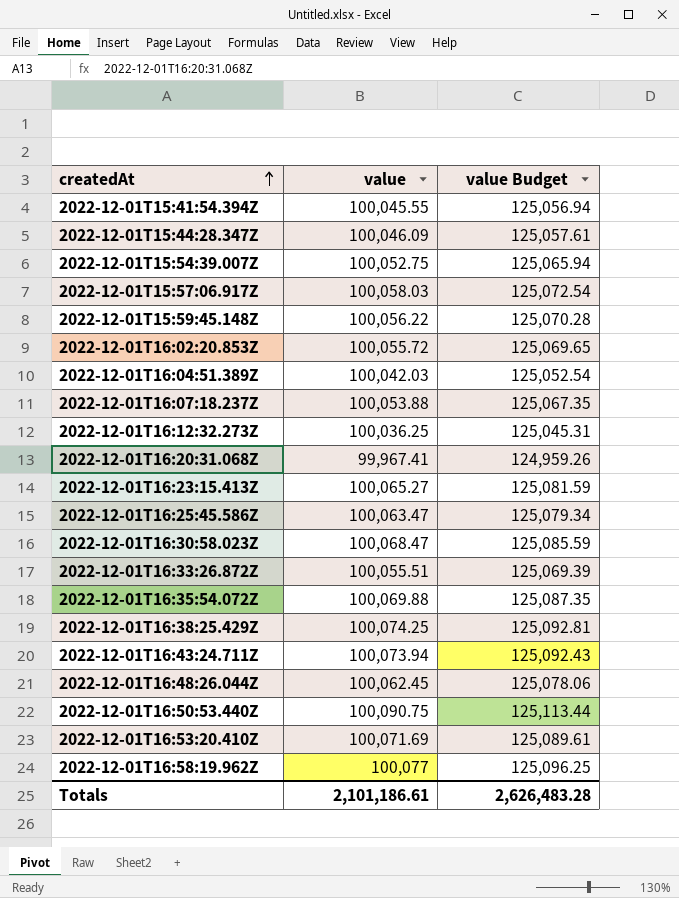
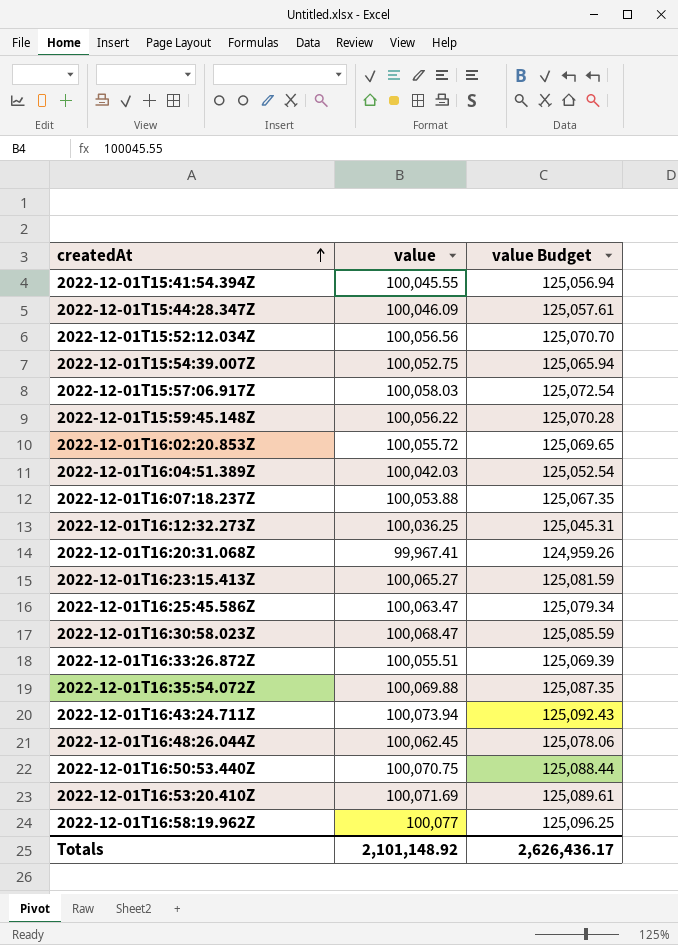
row 2022-12-01T16:38:25.429Z: 100,074.25 | 125,092.81 -> none
row 2022-12-01T15:52:12.034Z: none -> 100,056.56 | 125,070.70
2022-12-01T16:50:53.440Z | value: 100,090.75 -> 100,070.75
2022-12-01T16:50:53.440Z | value Budget: 125,113.44 -> 125,088.44
Totals | value: 2,101,186.61 -> 2,101,148.92
Totals | value Budget: 2,626,483.28 -> 2,626,436.17

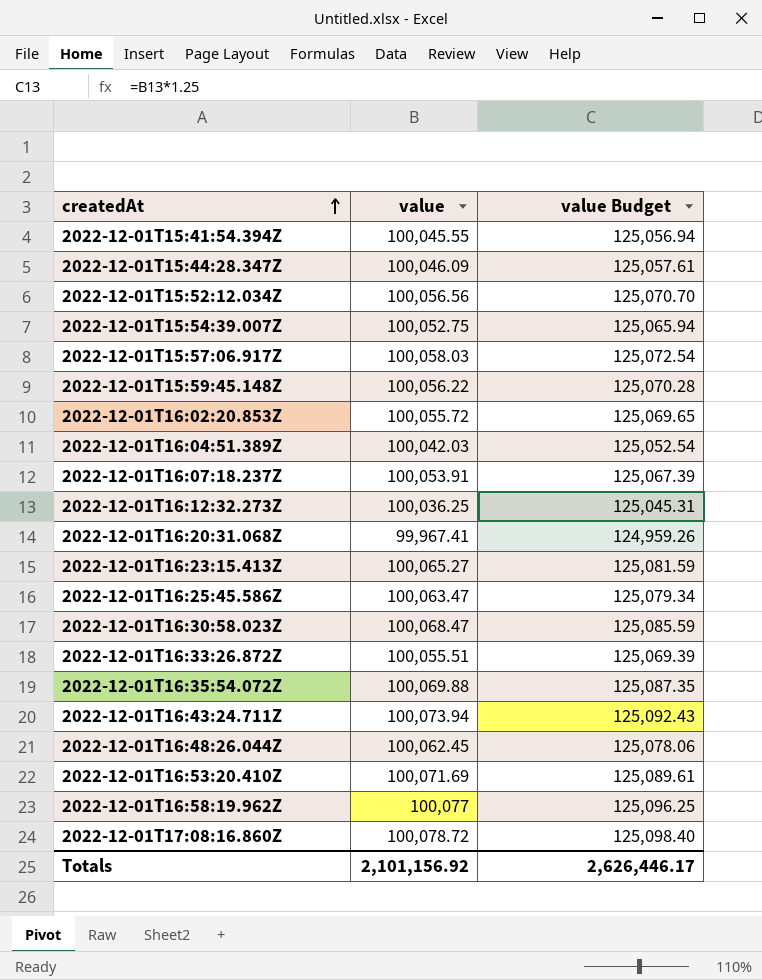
row 2022-12-01T16:50:53.440Z: 100,070.75 | 125,088.44 -> none
2022-12-01T16:07:18.237Z | value: 100,053.88 -> 100,053.91
2022-12-01T16:07:18.237Z | value Budget: 125,067.35 -> 125,067.39
row 2022-12-01T17:08:16.860Z: none -> 100,078.72 | 125,098.40
Totals | value: 2,101,148.92 -> 2,101,156.92
Totals | value Budget: 2,626,436.17 -> 2,626,446.17

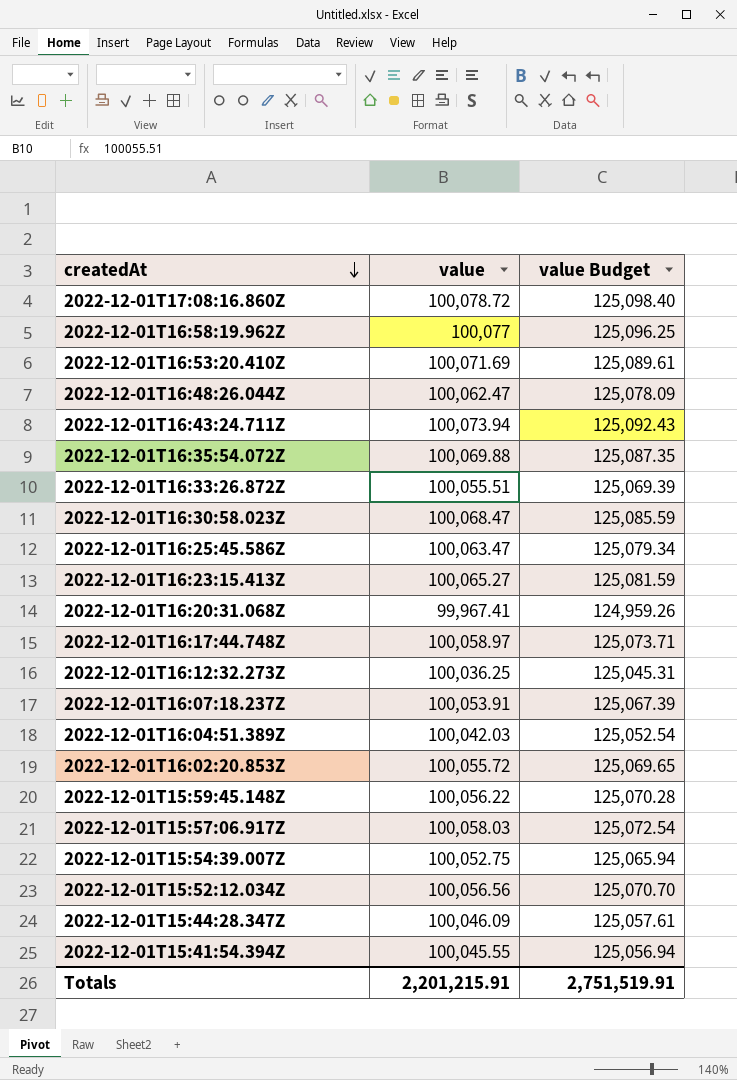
row order: createdAt ascending -> createdAt descending
2022-12-01T16:48:26.044Z | value: 100,062.45 -> 100,062.47
2022-12-01T16:48:26.044Z | value Budget: 125,078.06 -> 125,078.09
row 2022-12-01T16:17:44.748Z: none -> 100,058.97 | 125,073.71
Totals | value: 2,101,156.92 -> 2,201,215.91
Totals | value Budget: 2,626,446.17 -> 2,751,519.91

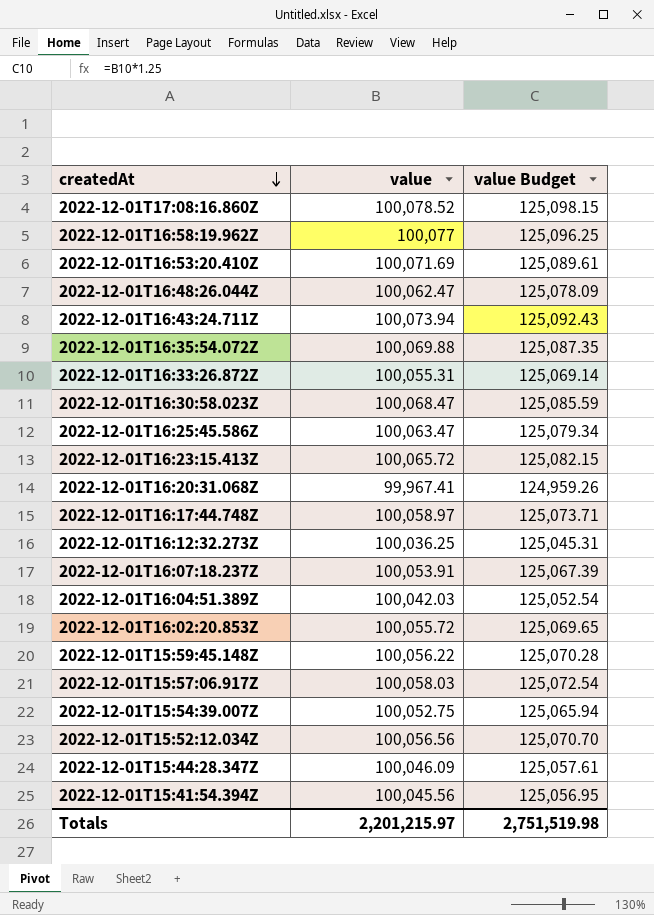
2022-12-01T17:08:16.860Z | value: 100,078.72 -> 100,078.52
2022-12-01T17:08:16.860Z | value Budget: 125,098.40 -> 125,098.15
2022-12-01T16:33:26.872Z | value: 100,055.51 -> 100,055.31
2022-12-01T16:33:26.872Z | value Budget: 125,069.39 -> 125,069.14
2022-12-01T16:23:15.413Z | value: 100,065.27 -> 100,065.72
2022-12-01T16:23:15.413Z | value Budget: 125,081.59 -> 125,082.15
2022-12-01T15:41:54.394Z | value: 100,045.55 -> 100,045.56
2022-12-01T15:41:54.394Z | value Budget: 125,056.94 -> 125,056.95
Totals | value: 2,201,215.91 -> 2,201,215.97
Totals | value Budget: 2,751,519.91 -> 2,751,519.98

